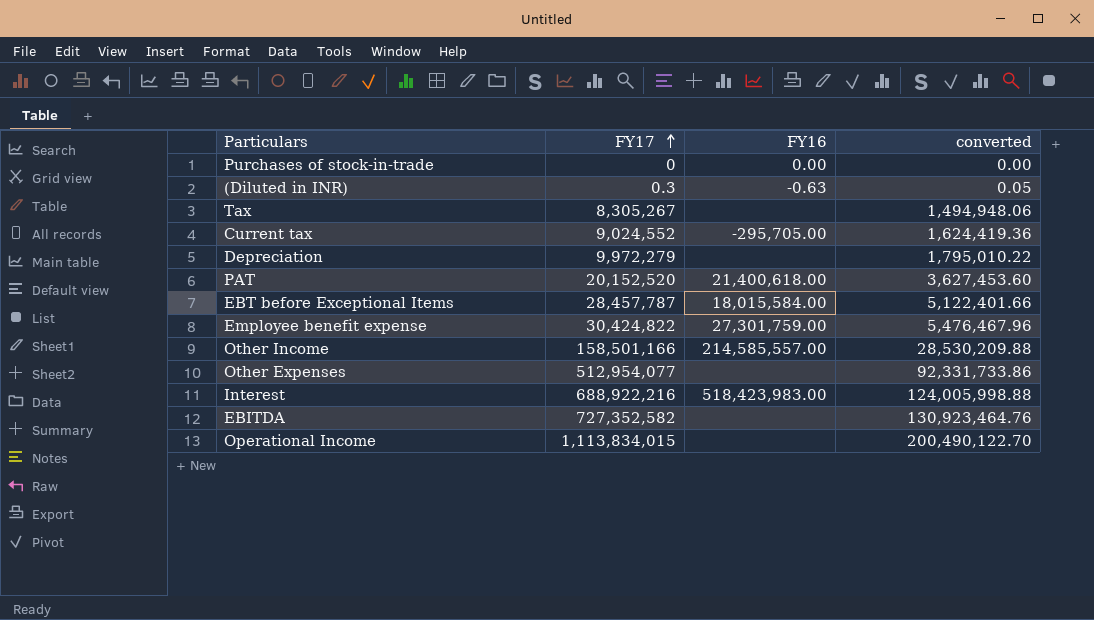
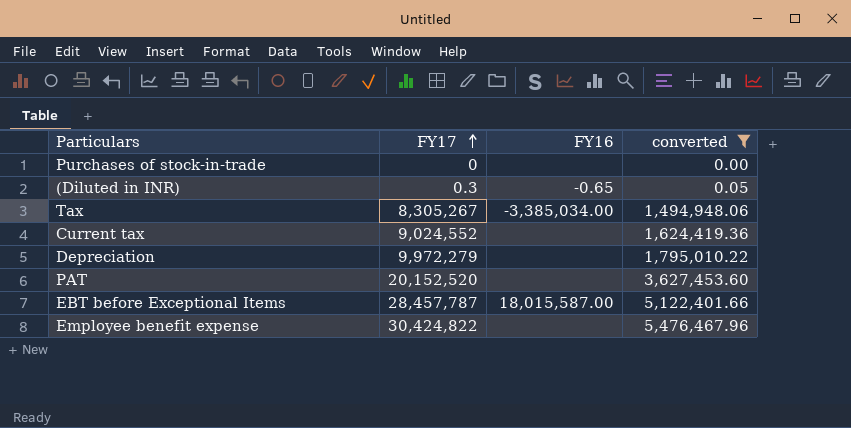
filter: none -> converted <= 5,476,467.96
Purchases of stock-in-trade | FY16: 0.00 -> none
(Diluted in INR) | FY16: -0.63 -> -0.65
Tax | FY16: none -> -3,385,034.00
Current tax | FY16: -295,705.00 -> none
PAT | FY16: 21,400,618.00 -> none
EBT before Exceptional Items | FY16: 18,015,584.00 -> 18,015,587.00
Employee benefit expense | FY16: 27,301,759.00 -> none

